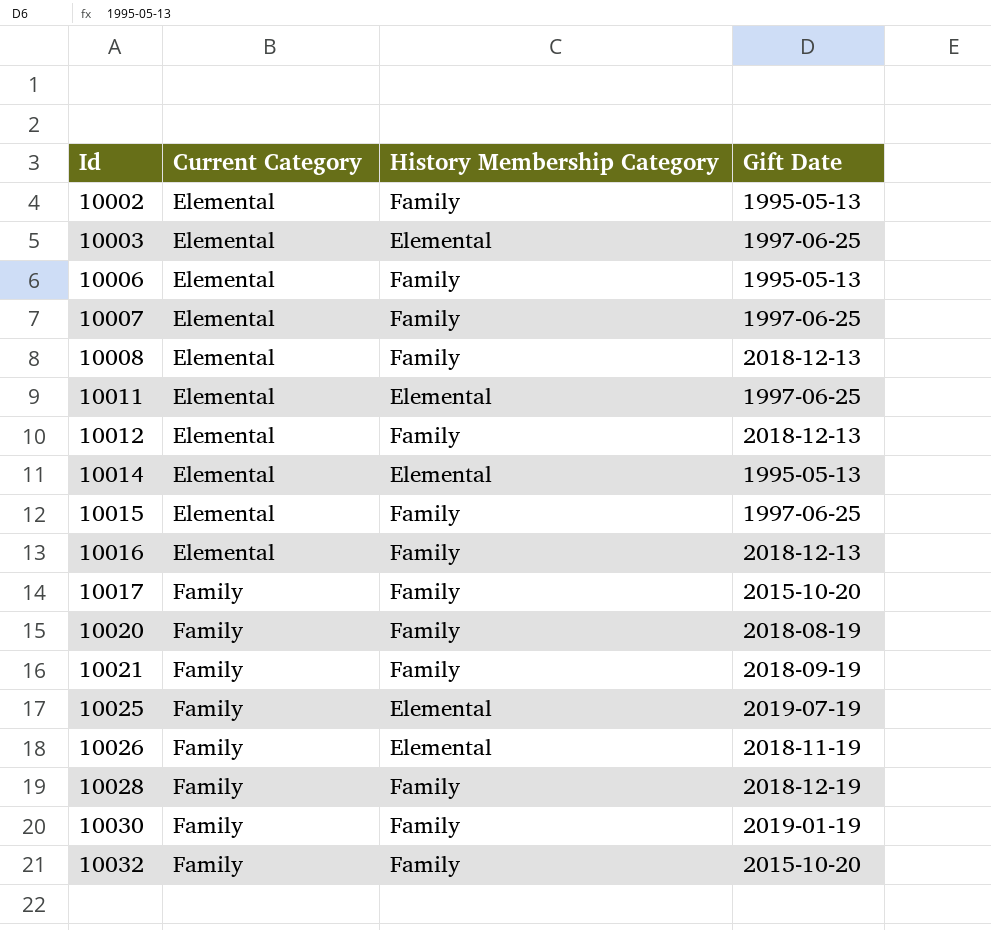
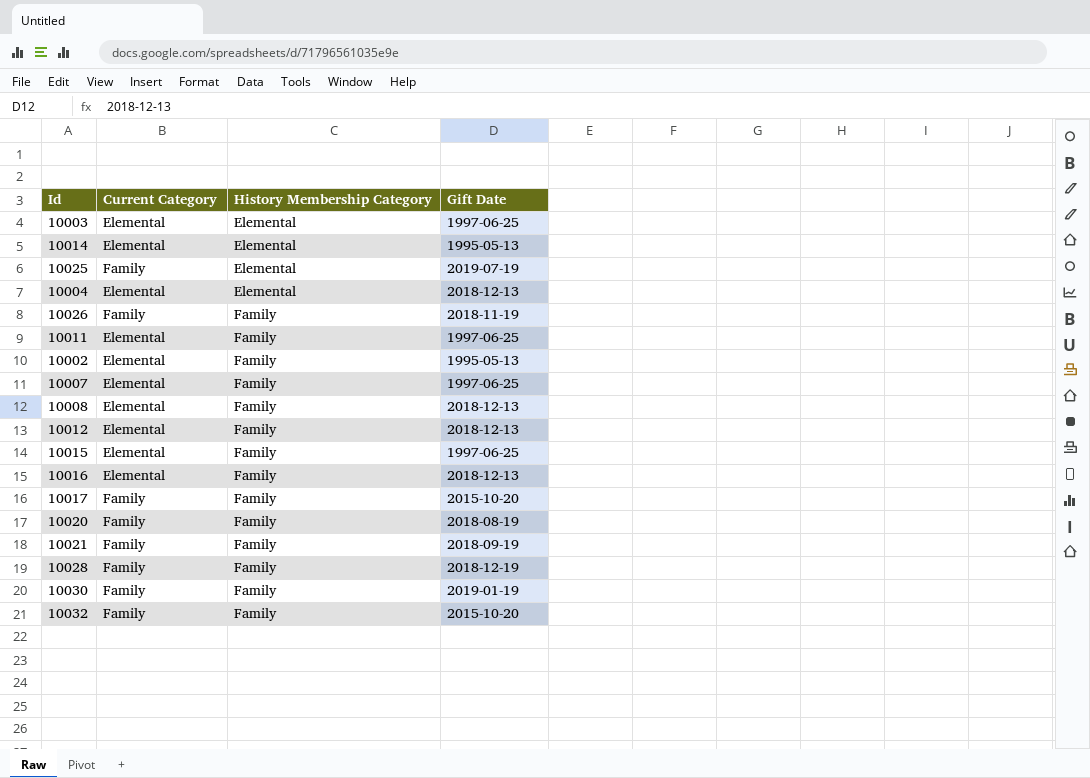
row order: Id ascending -> History Membership Category ascending
row 10006: Elemental | Family | 1995-05-13 -> none
row 10004: none -> Elemental | Elemental | 2018-12-13
10026 | History Membership Category: Elemental -> Family
10011 | History Membership Category: Elemental -> Family

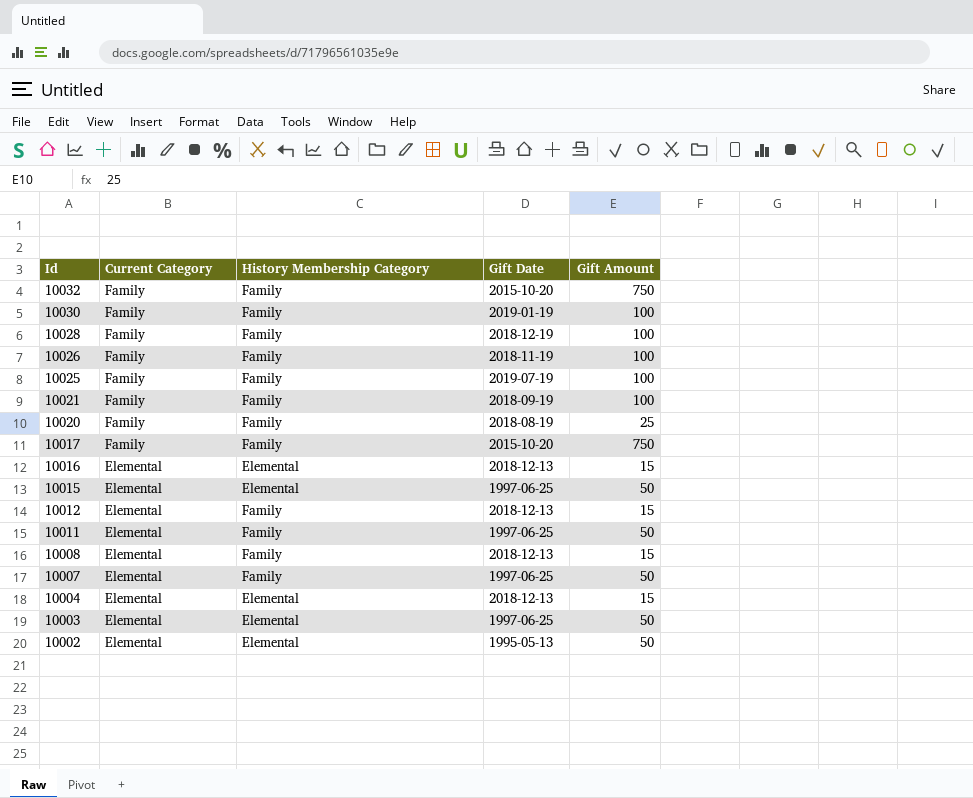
row order: History Membership Category ascending -> Id descending
column Gift Amount | position: none -> 5
row 10014: Elemental | Elemental | 1995-05-13 -> none
10025 | History Membership Category: Elemental -> Family
10016 | History Membership Category: Family -> Elemental
10015 | History Membership Category: Family -> Elemental
10002 | History Membership Category: Family -> Elemental

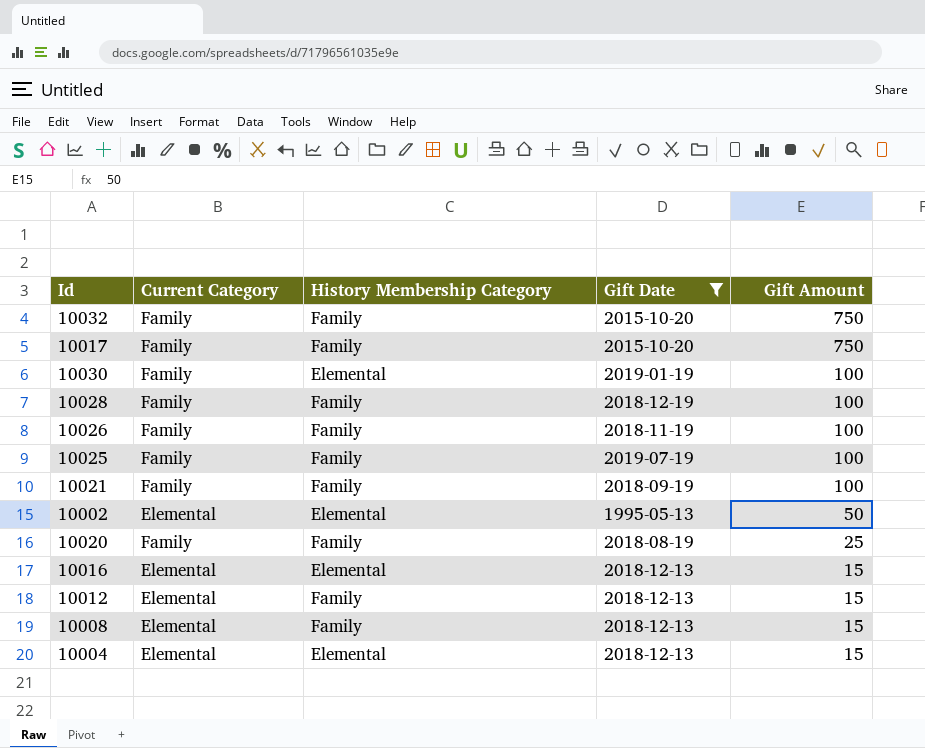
filter: none -> Gift Date != 1997-06-25
row order: Id descending -> Gift Amount descending
10030 | History Membership Category: Family -> Elemental

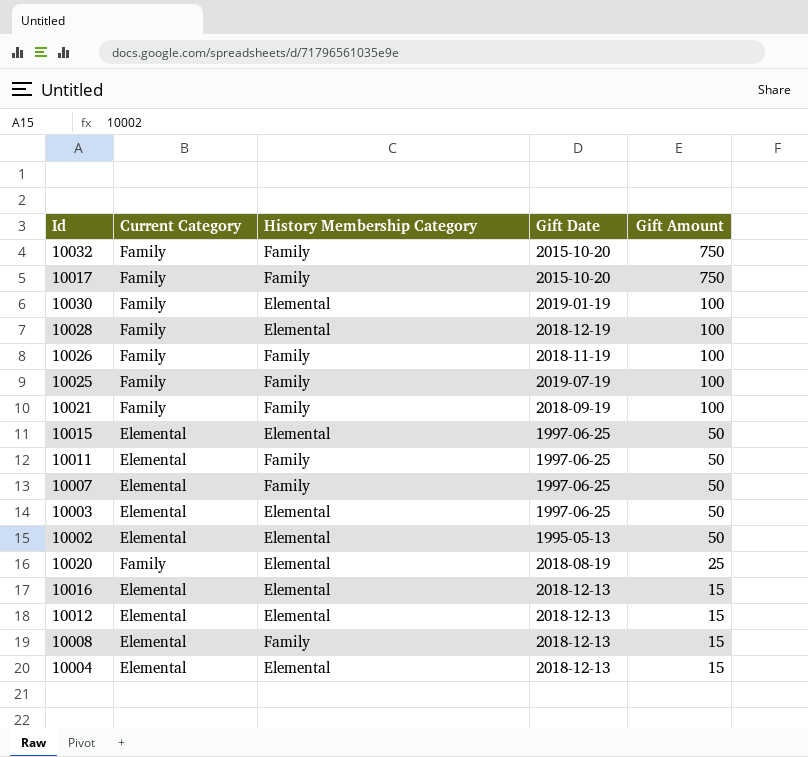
filter: Gift Date != 1997-06-25 -> none
10028 | History Membership Category: Family -> Elemental
10020 | History Membership Category: Family -> Elemental
10012 | History Membership Category: Family -> Elemental

